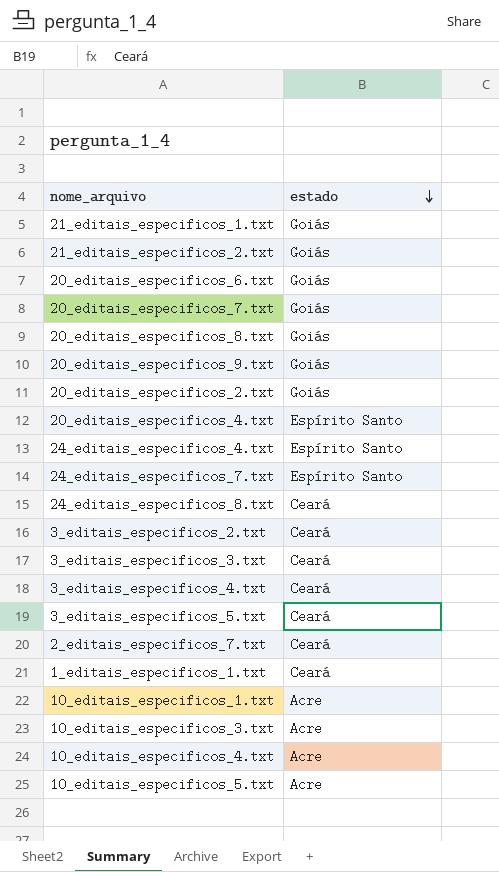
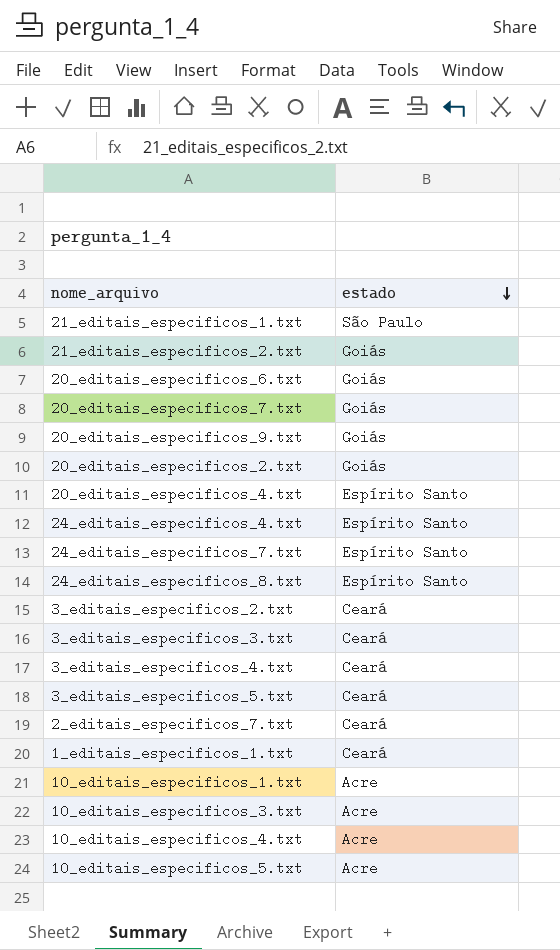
row 20_editais_especificos_8.txt: Goiás -> none
21_editais_especificos_1.txt | estado: Goiás -> São Paulo
24_editais_especificos_8.txt | estado: Ceará -> Espírito Santo

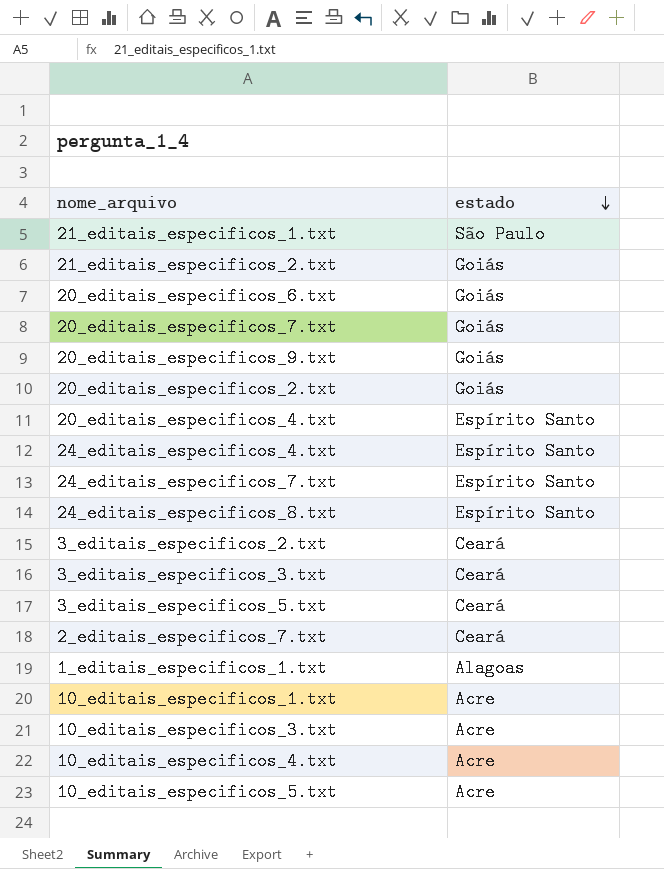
row 3_editais_especificos_4.txt: Ceará -> none
1_editais_especificos_1.txt | estado: Ceará -> Alagoas

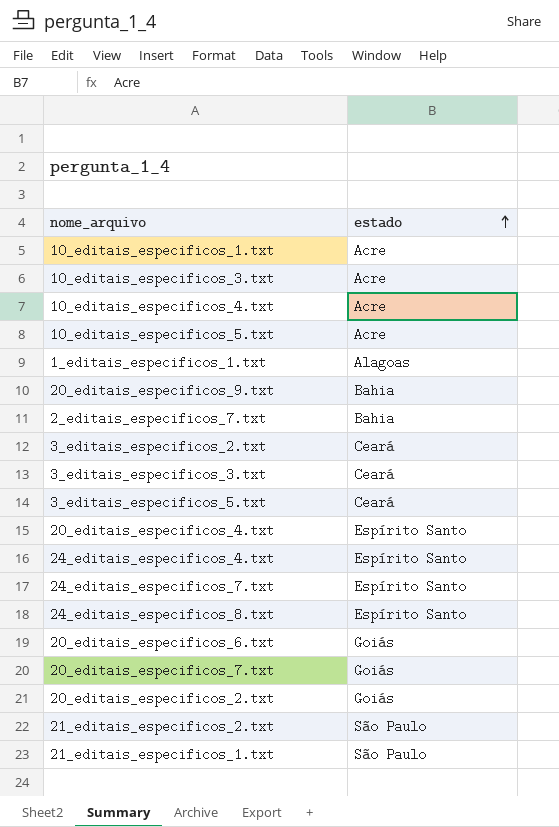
row order: estado descending -> estado ascending
20_editais_especificos_9.txt | estado: Goiás -> Bahia
2_editais_especificos_7.txt | estado: Ceará -> Bahia
21_editais_especificos_2.txt | estado: Goiás -> São Paulo

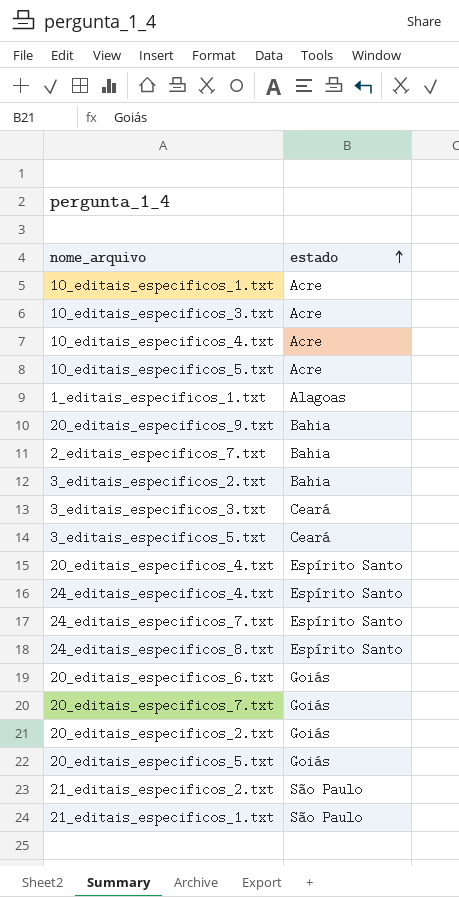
3_editais_especificos_2.txt | estado: Ceará -> Bahia
row 20_editais_especificos_5.txt: none -> Goiás

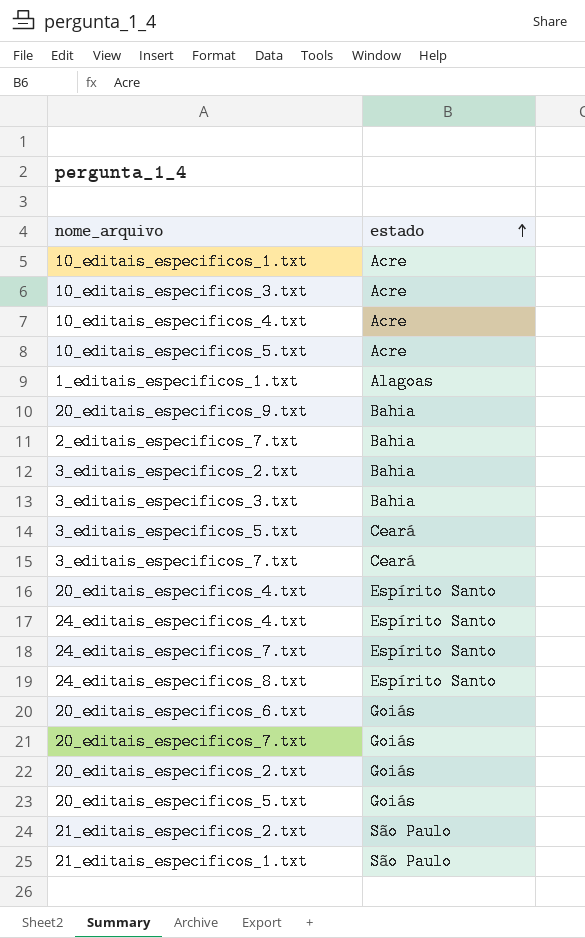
3_editais_especificos_3.txt | estado: Ceará -> Bahia
row 3_editais_especificos_7.txt: none -> Ceará

